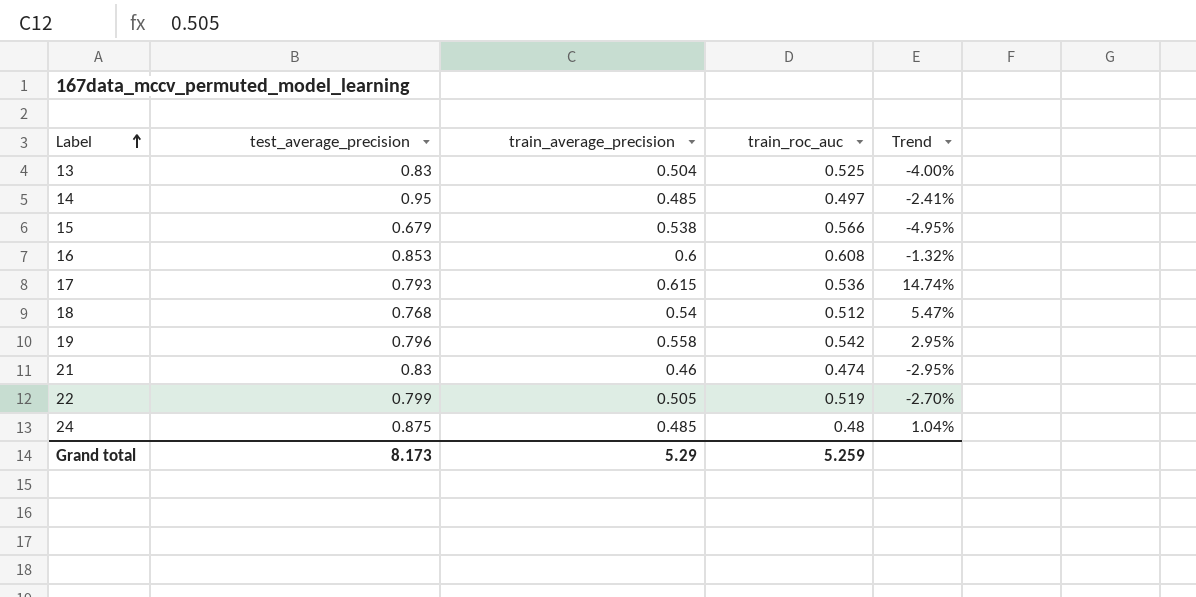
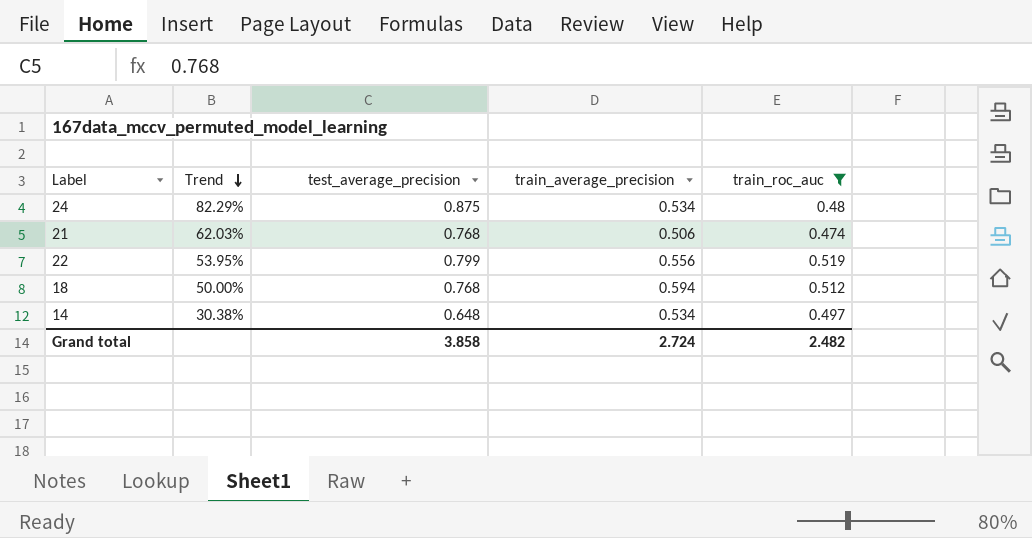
filter: none -> train_roc_auc <= 0.519
row order: Label ascending -> Trend descending
column Trend | formula: ([train_average_precision] - [train_roc_auc]) / [train_roc_auc] -> ([test_average_precision] - [train_roc_auc]) / [train_roc_auc]
column Trend | position: 5 -> 2
24 | train_average_precision: 0.485 -> 0.534
21 | test_average_precision: 0.83 -> 0.768
21 | train_average_precision: 0.46 -> 0.506
22 | train_average_precision: 0.505 -> 0.556
18 | train_average_precision: 0.54 -> 0.594
14 | test_average_precision: 0.95 -> 0.648
14 | train_average_precision: 0.485 -> 0.534
Grand total | test_average_precision: 8.173 -> 3.858
Grand total | train_average_precision: 5.29 -> 2.724
Grand total | train_roc_auc: 5.259 -> 2.482

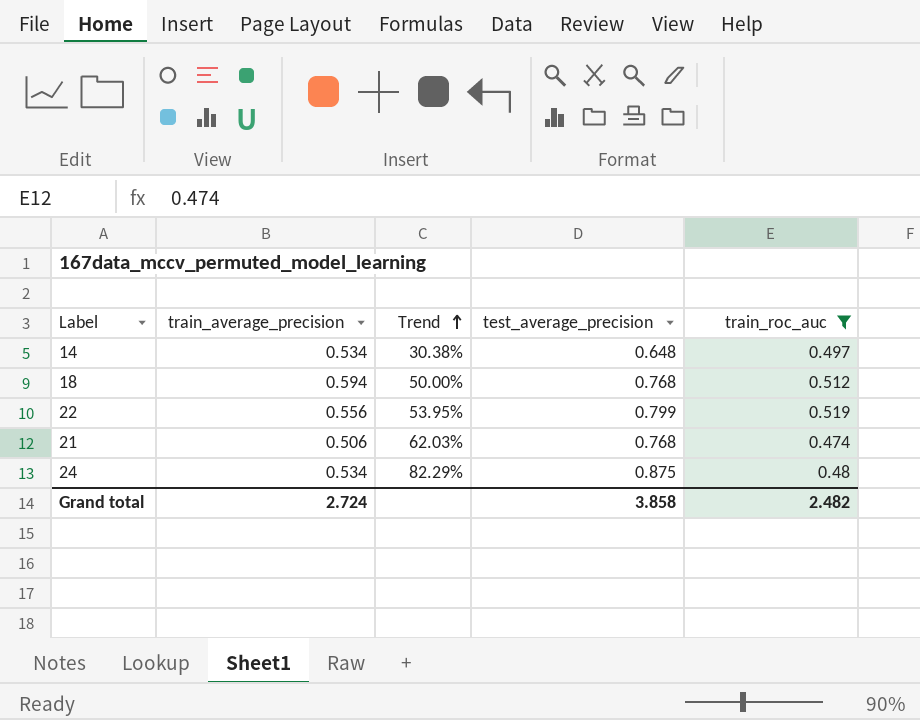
row order: Trend descending -> Trend ascending
column train_average_precision | position: 4 -> 2

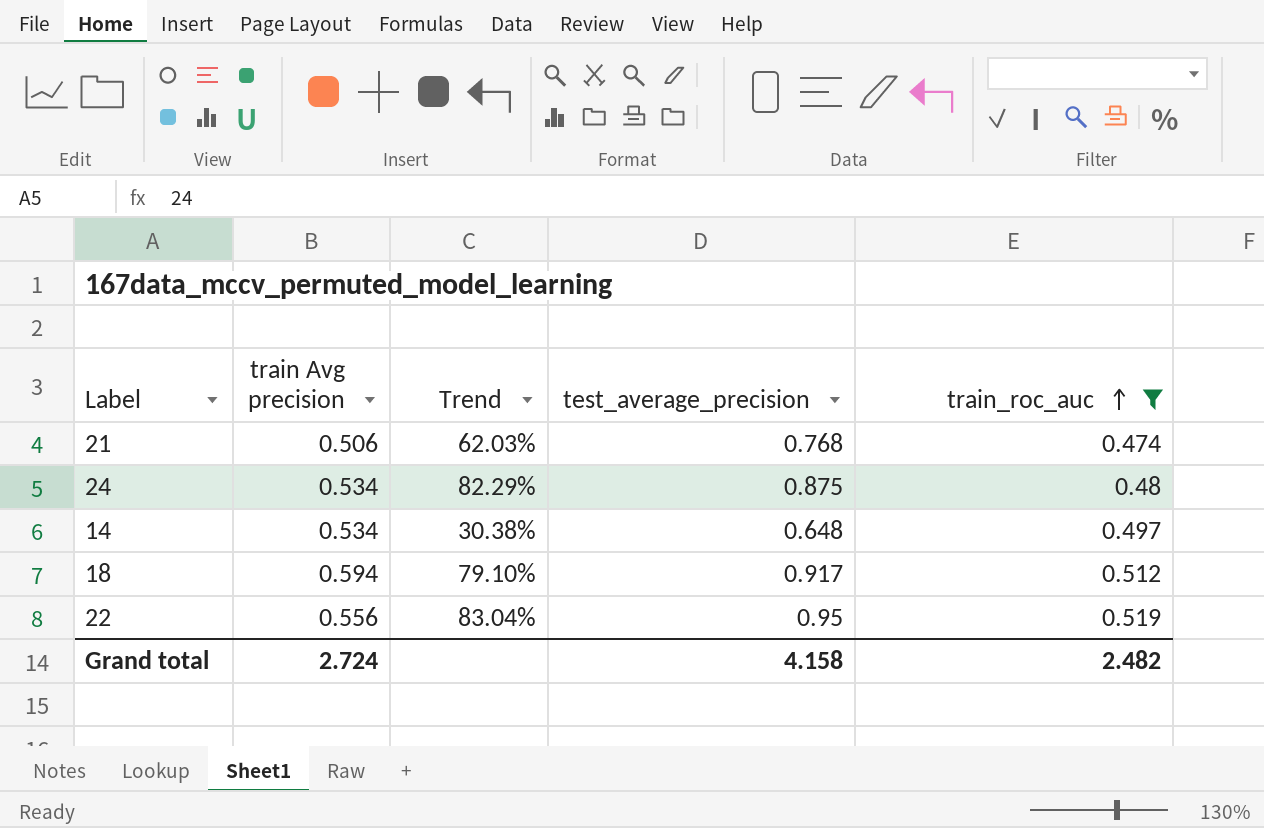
row order: Trend ascending -> train_roc_auc ascending
column name: train_average_precision -> train Avg precision
18 | Trend: 50.00% -> 79.10%
18 | test_average_precision: 0.768 -> 0.917
22 | Trend: 53.95% -> 83.04%
22 | test_average_precision: 0.799 -> 0.95
Grand total | test_average_precision: 3.858 -> 4.158

